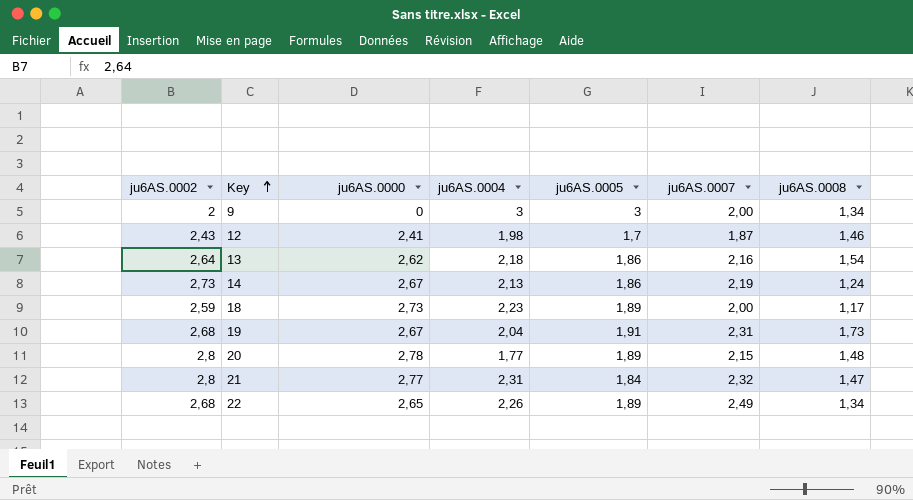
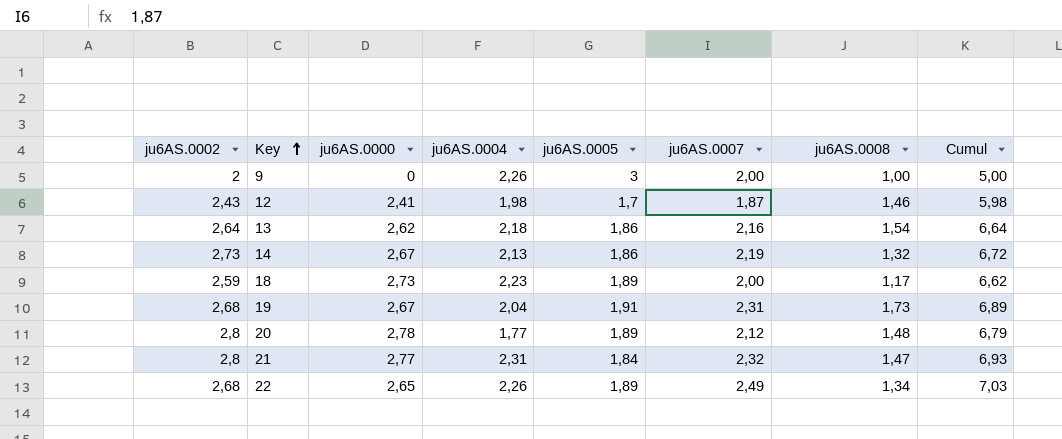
column Cumul | formula: none -> [ju6AS.0000] + [ju6AS.0005] + [ju6AS.0007]
9 | ju6AS.0004: 3 -> 2,26
9 | ju6AS.0008: 1,34 -> 1,00
14 | ju6AS.0008: 1,24 -> 1,32
20 | ju6AS.0007: 2,15 -> 2,12

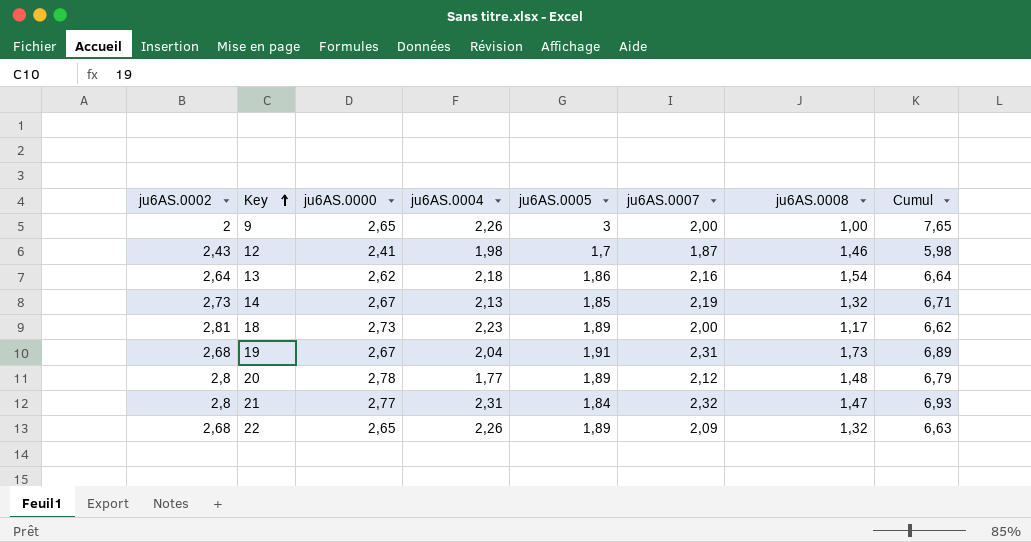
9 | ju6AS.0000: 0 -> 2,65
9 | Cumul: 5,00 -> 7,65
14 | ju6AS.0005: 1,86 -> 1,85
14 | Cumul: 6,72 -> 6,71
18 | ju6AS.0002: 2,59 -> 2,81
22 | ju6AS.0007: 2,49 -> 2,09
22 | ju6AS.0008: 1,34 -> 1,32
22 | Cumul: 7,03 -> 6,63

